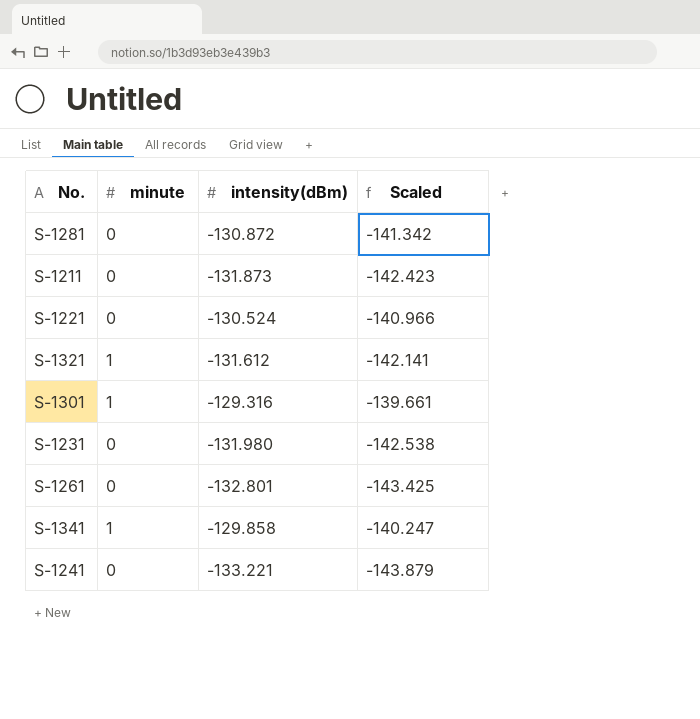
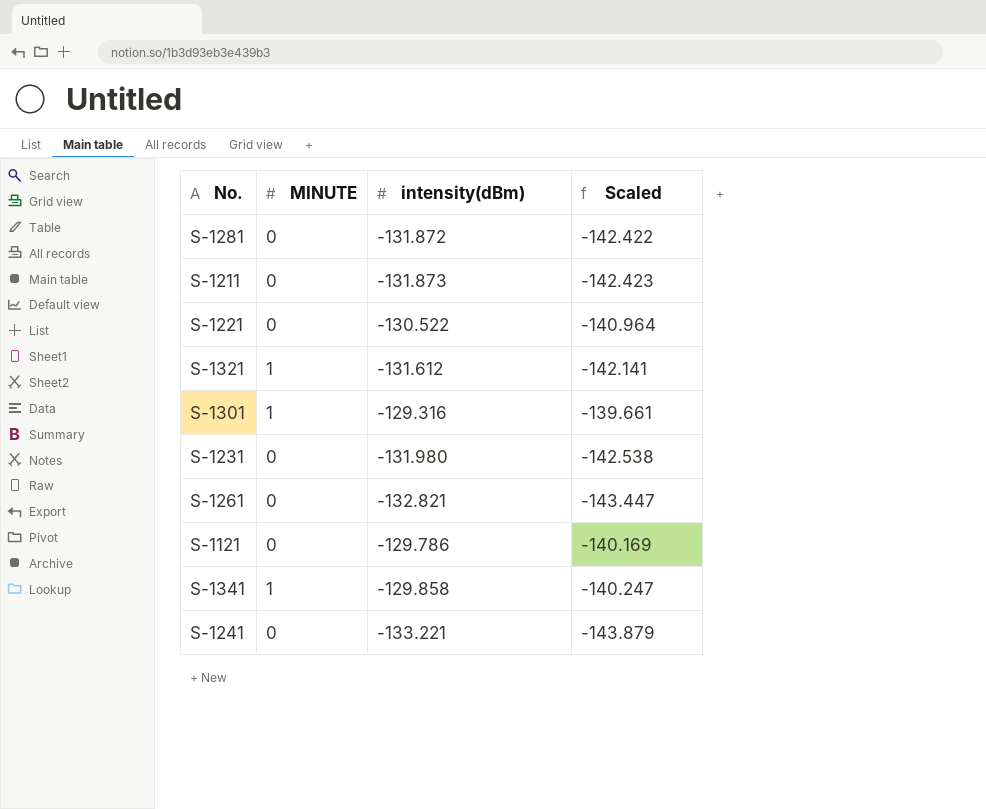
column name: minute -> MINUTE
S-1281 | intensity(dBm): -130.872 -> -131.872
S-1281 | Scaled: -141.342 -> -142.422
S-1221 | intensity(dBm): -130.524 -> -130.522
S-1221 | Scaled: -140.966 -> -140.964
S-1261 | intensity(dBm): -132.801 -> -132.821
S-1261 | Scaled: -143.425 -> -143.447
row S-1121: none -> 0 | -129.786 | -140.169

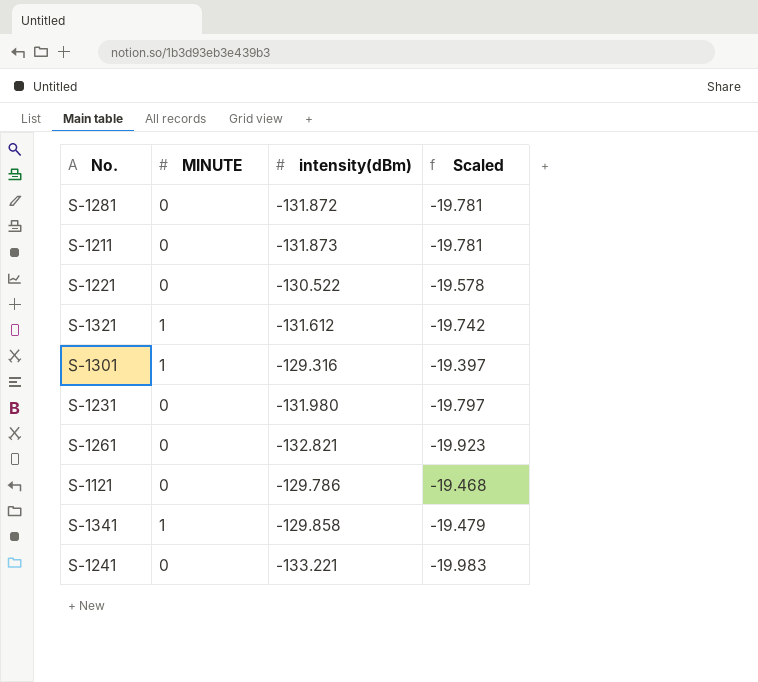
column Scaled | formula: [intensity(dBm)] * 1.08 -> [intensity(dBm)] * 0.15

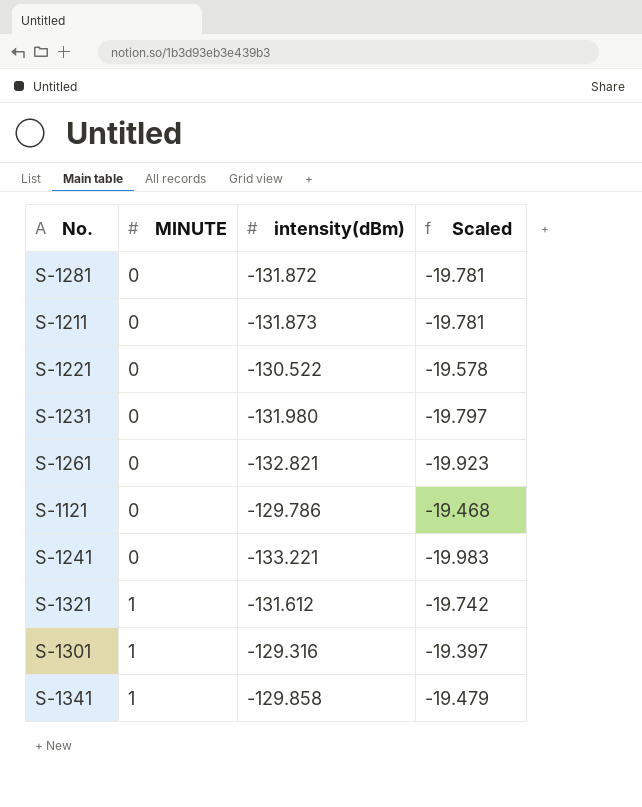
row order: none -> MINUTE ascending

